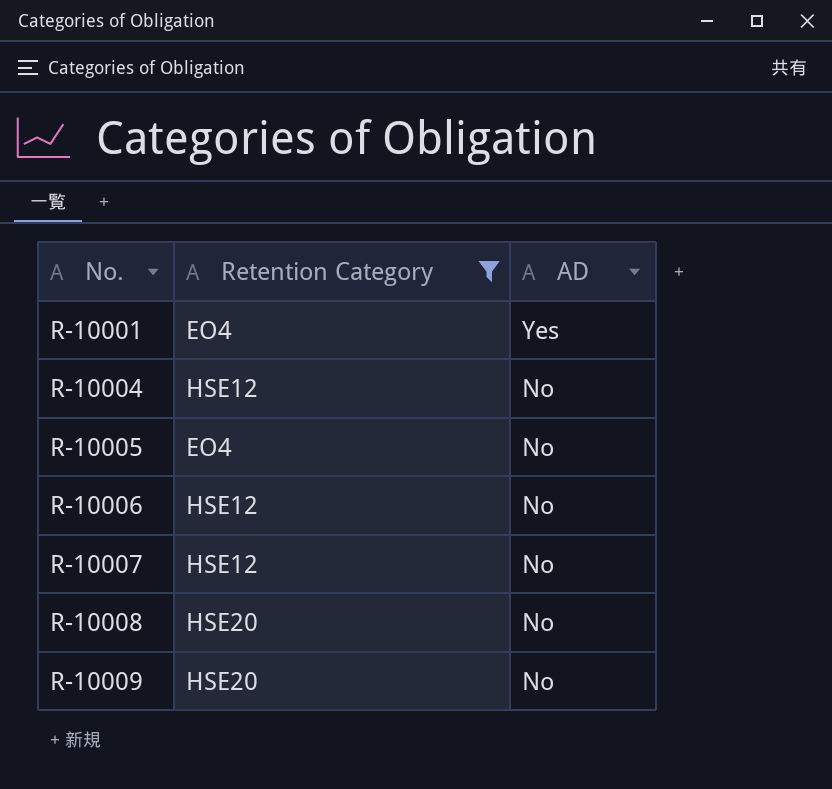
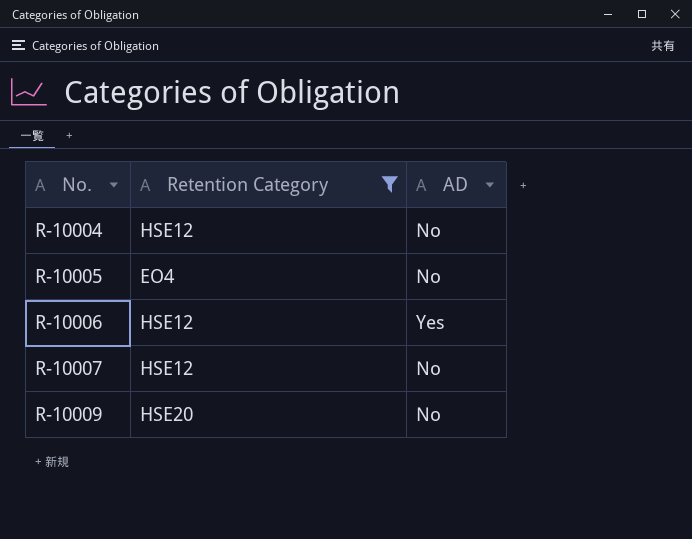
row R-10001: EO4 | Yes -> none
row R-10008: HSE20 | No -> none
R-10006 | AD: No -> Yes

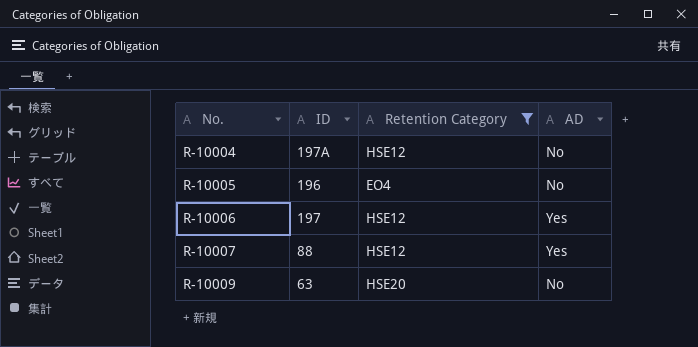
column ID | position: none -> 2
R-10007 | AD: No -> Yes

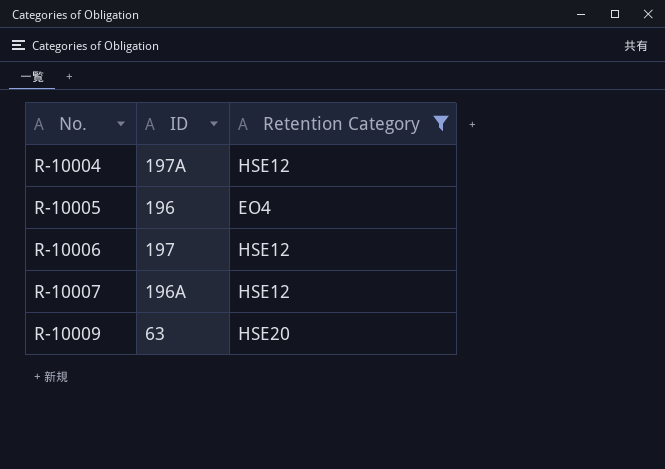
column AD | position: 4 -> none
R-10007 | ID: 88 -> 196A

